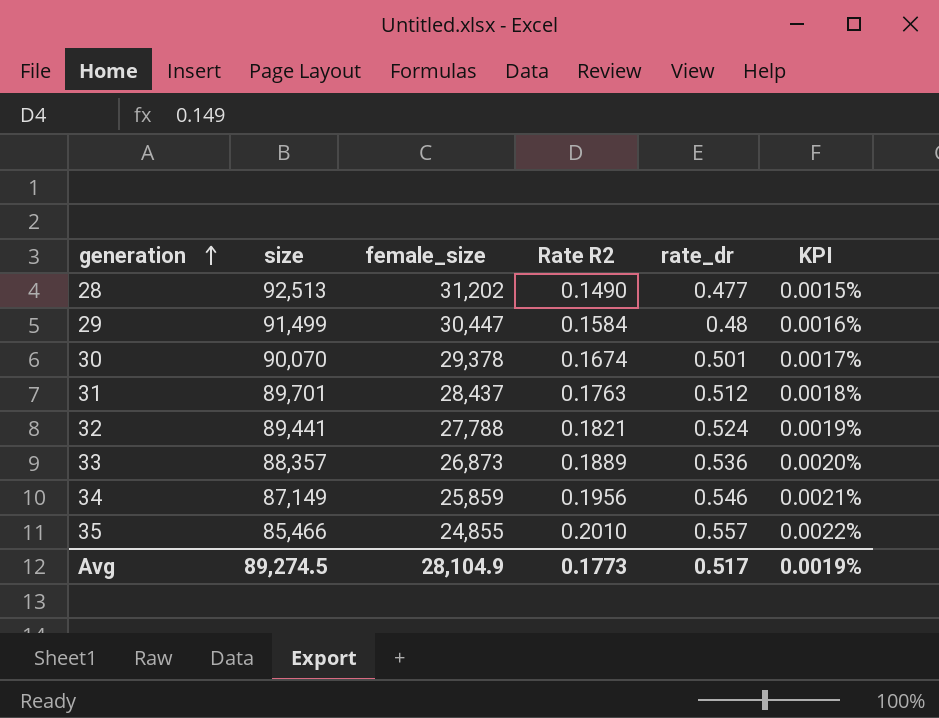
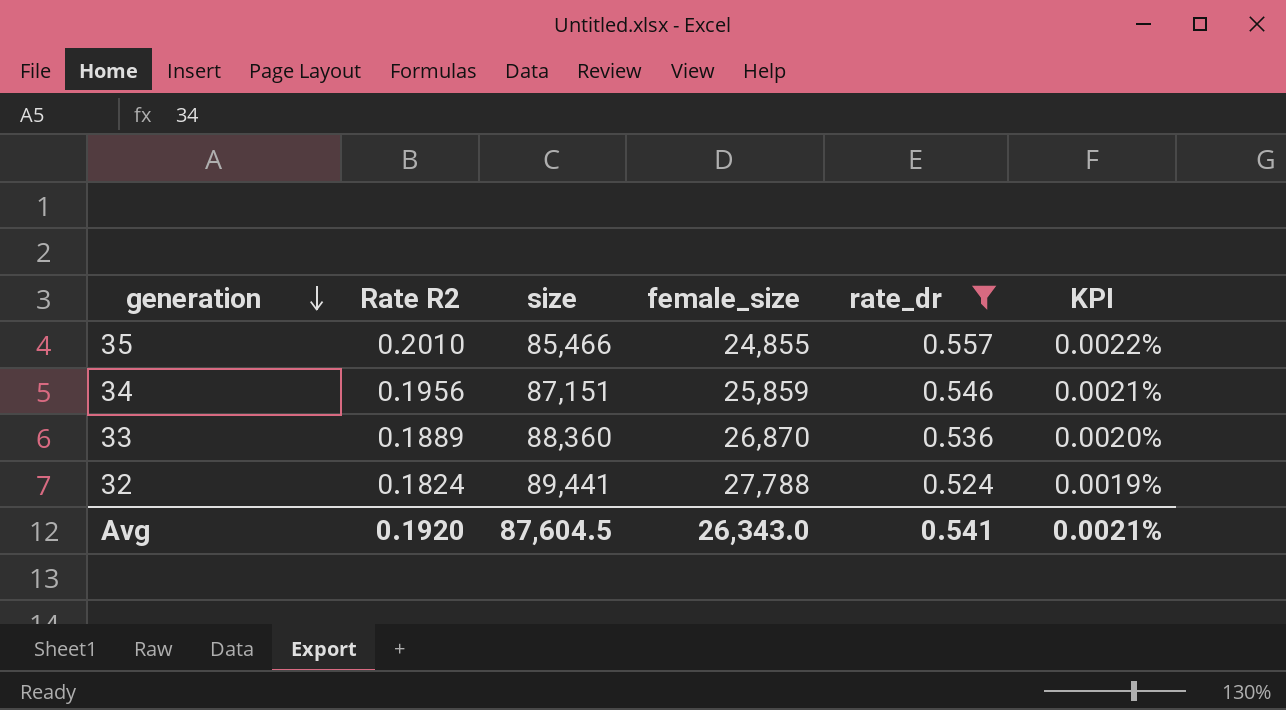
filter: none -> rate_dr >= 0.524
row order: generation ascending -> generation descending
column Rate R2 | position: 4 -> 2
34 | size: 87,149 -> 87,151
33 | size: 88,357 -> 88,360
33 | female_size: 26,873 -> 26,870
32 | Rate R2: 0.1821 -> 0.1824
Avg | Rate R2: 0.1773 -> 0.1920
Avg | size: 89,274.5 -> 87,604.5
Avg | female_size: 28,104.9 -> 26,343.0
Avg | rate_dr: 0.517 -> 0.541
Avg | KPI: 0.0019% -> 0.0021%

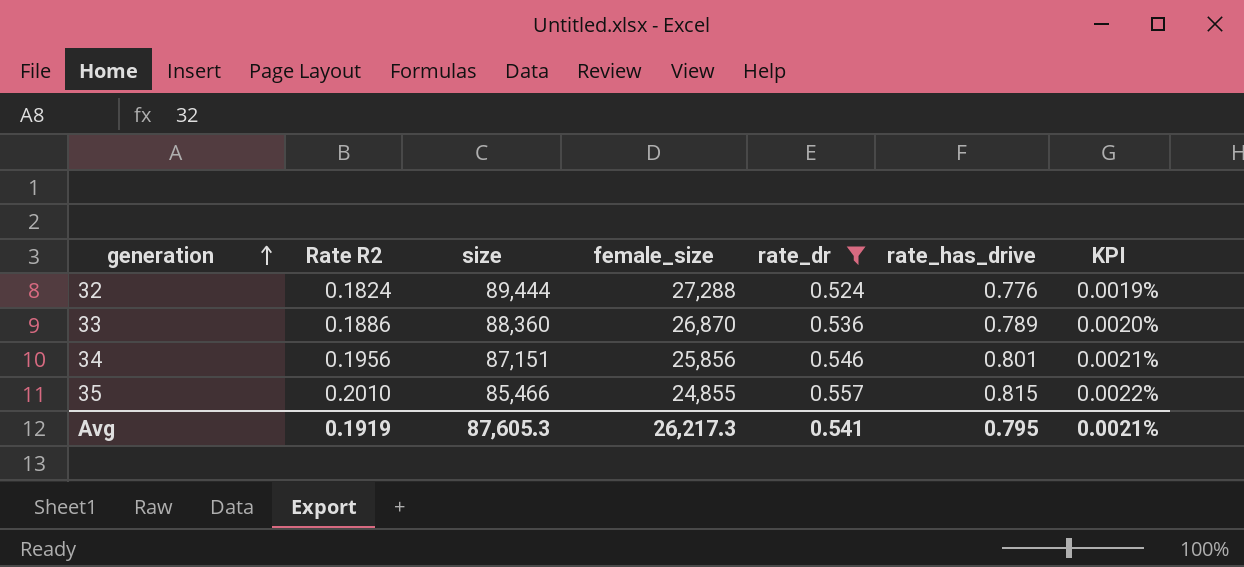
row order: generation descending -> generation ascending
column rate_has_drive | position: none -> 6
32 | size: 89,441 -> 89,444
32 | female_size: 27,788 -> 27,288
33 | Rate R2: 0.1889 -> 0.1886
34 | female_size: 25,859 -> 25,856
Avg | Rate R2: 0.1920 -> 0.1919
Avg | size: 87,604.5 -> 87,605.3
Avg | female_size: 26,343.0 -> 26,217.3

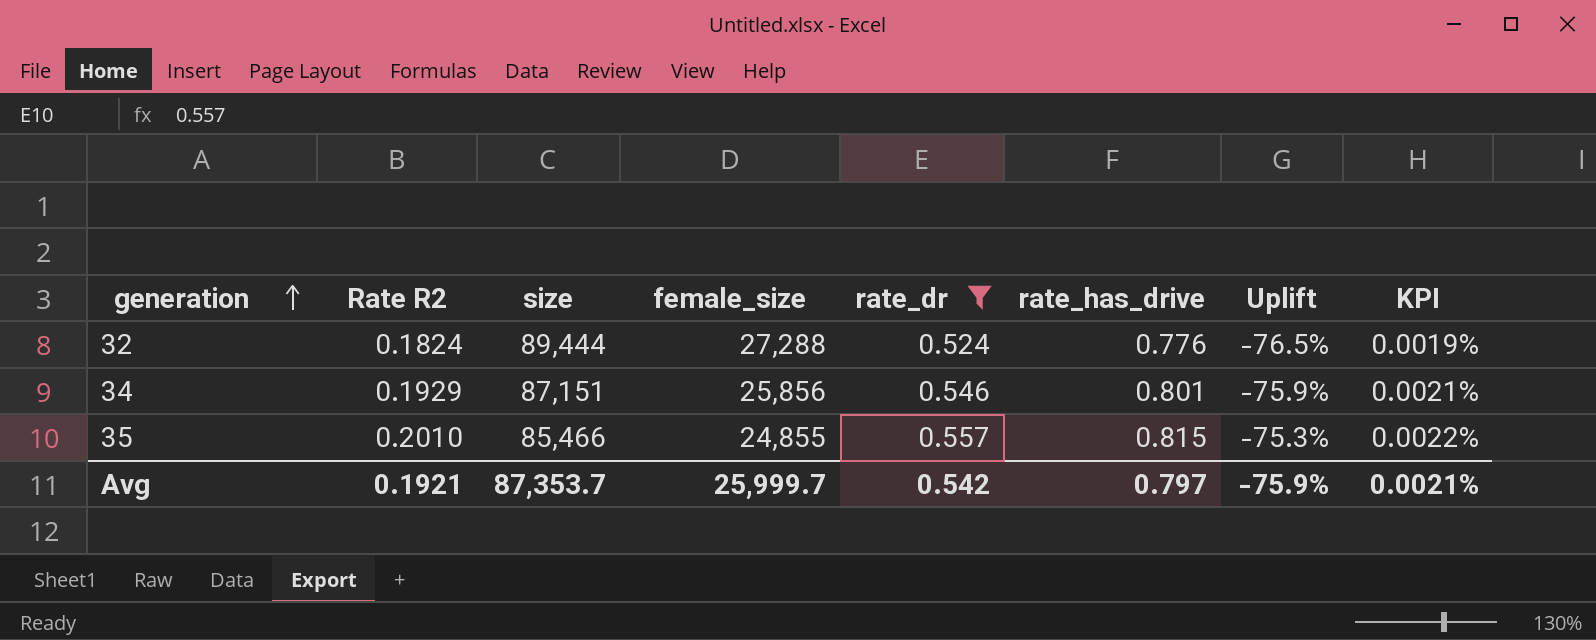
column Uplift | formula: none -> ([Rate R2] - [rate_has_drive]) / [rate_has_drive]
row 33: 0.1886 | 88,360 | 26,870 | 0.536 | 0.789 | 0.0020% -> none
34 | Rate R2: 0.1956 -> 0.1929
Avg | Rate R2: 0.1919 -> 0.1921
Avg | size: 87,605.3 -> 87,353.7
Avg | female_size: 26,217.3 -> 25,999.7
Avg | rate_dr: 0.541 -> 0.542
Avg | rate_has_drive: 0.795 -> 0.797

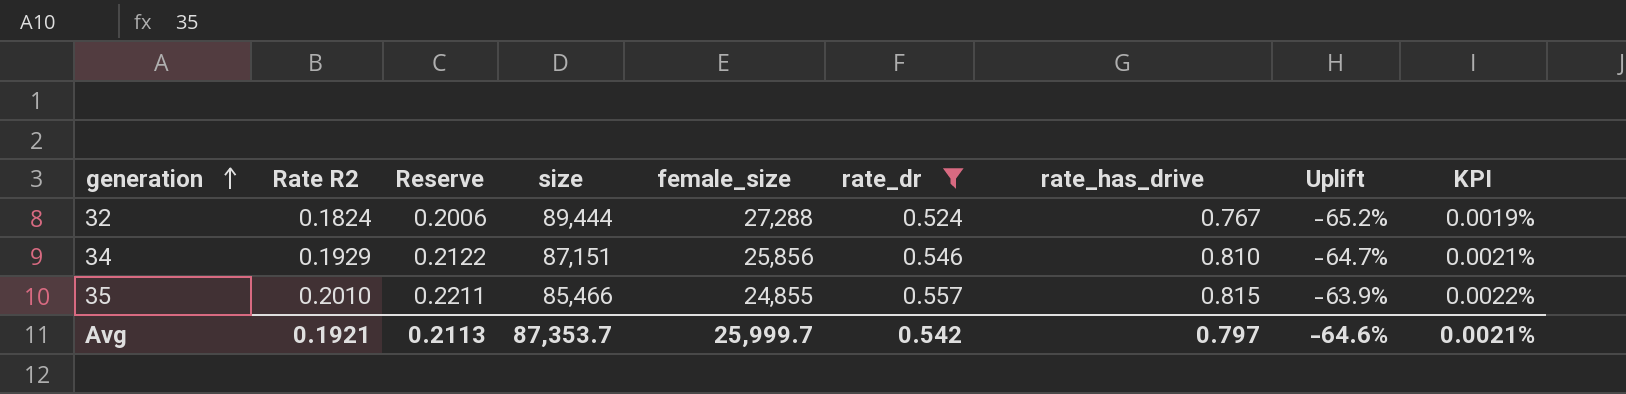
column Reserve | formula: none -> [Rate R2] * 1.1
column Uplift | formula: ([Rate R2] - [rate_has_drive]) / [rate_has_drive] -> ([Rate R2] - [rate_dr]) / [rate_dr]
32 | rate_has_drive: 0.776 -> 0.767
34 | rate_has_drive: 0.801 -> 0.810
Avg | Uplift: -75.9% -> -64.6%

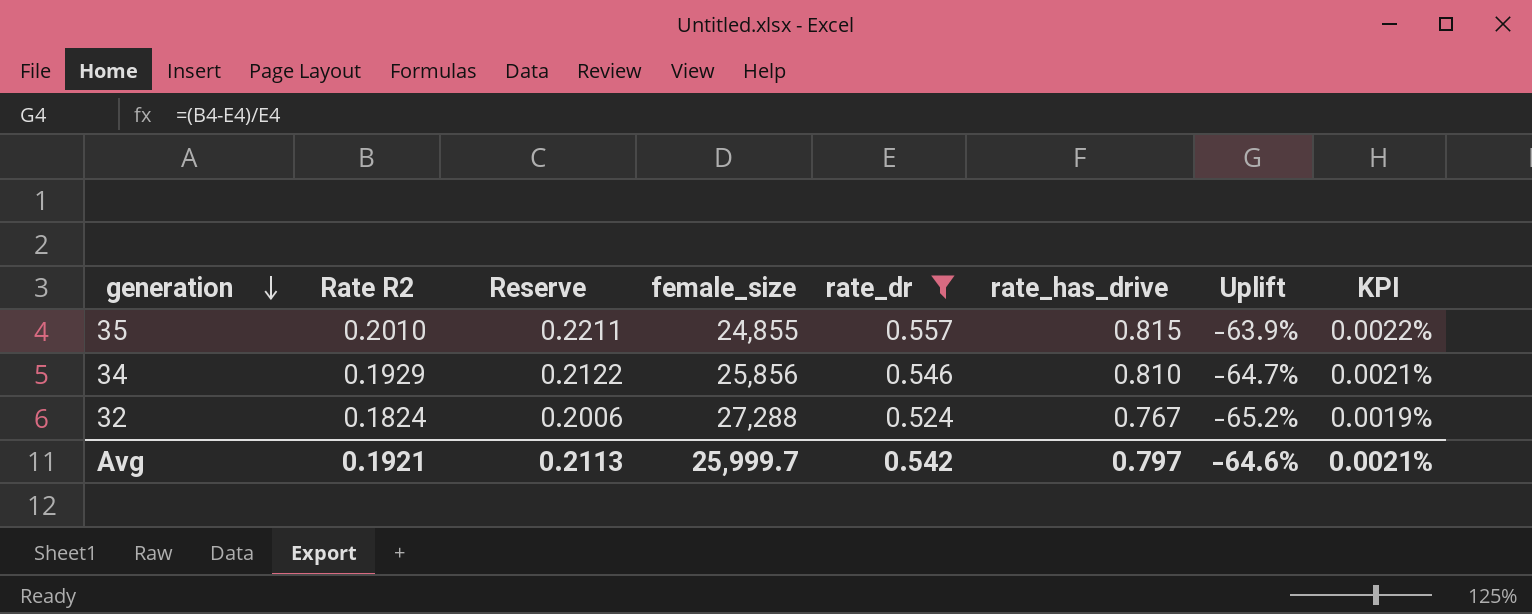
row order: generation ascending -> generation descending
column size | position: 4 -> none

